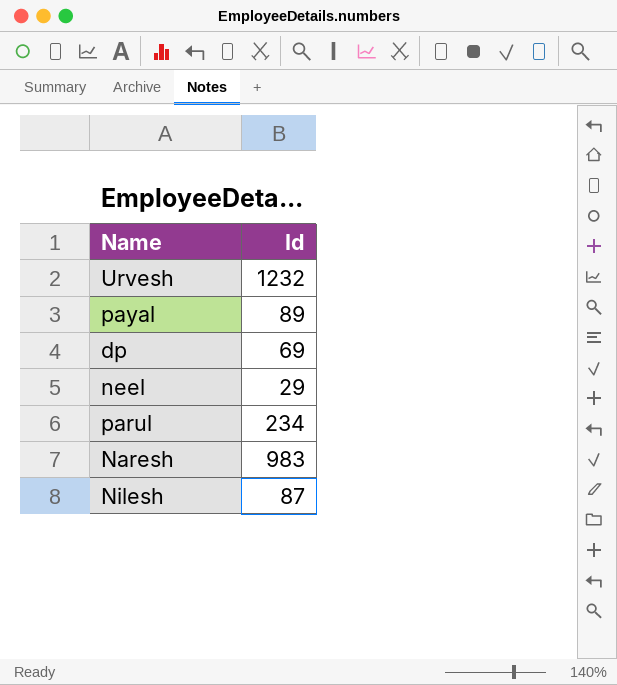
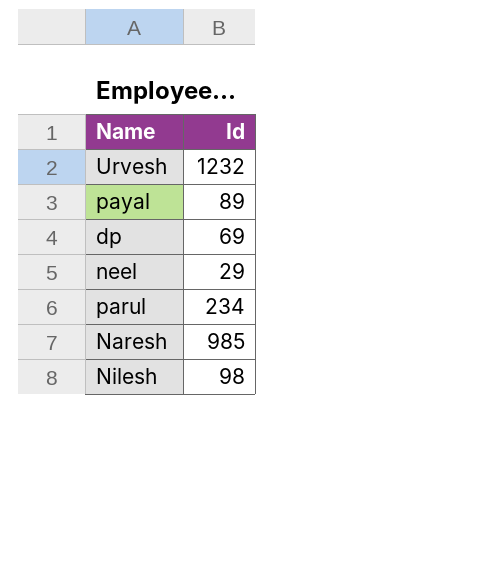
Naresh | Id: 983 -> 985
Nilesh | Id: 87 -> 98

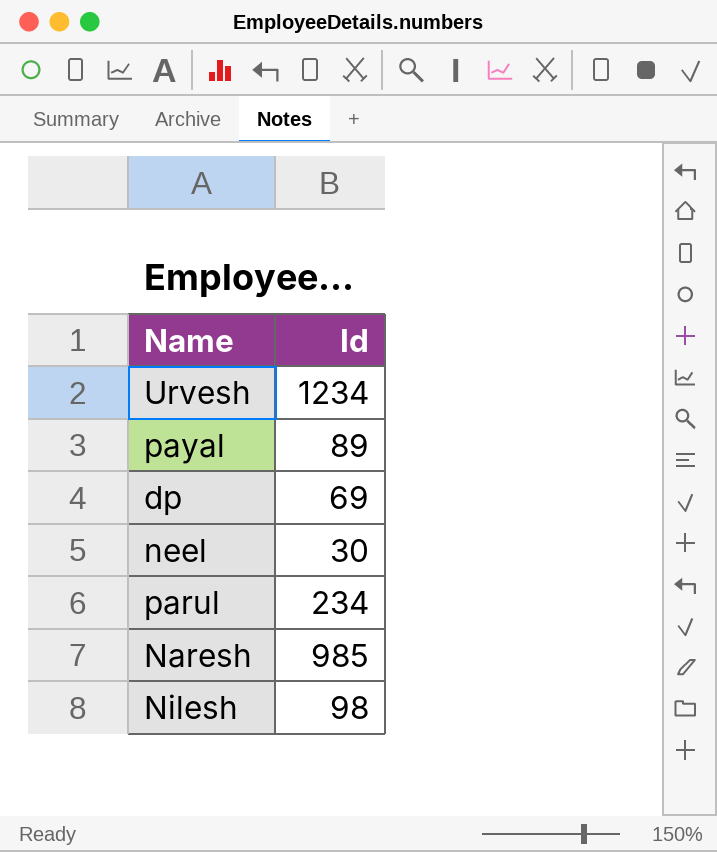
Urvesh | Id: 1232 -> 1234
neel | Id: 29 -> 30

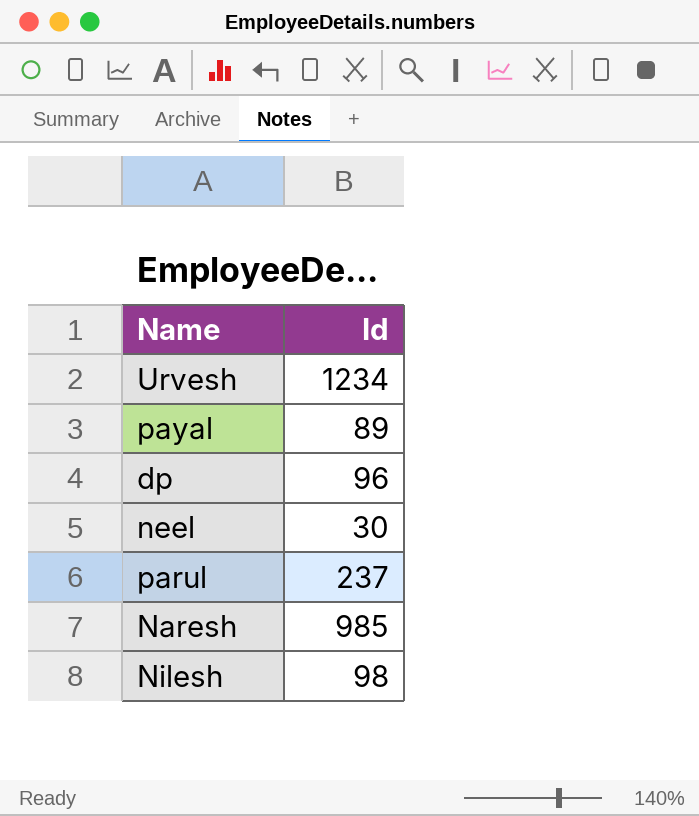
dp | Id: 69 -> 96
parul | Id: 234 -> 237

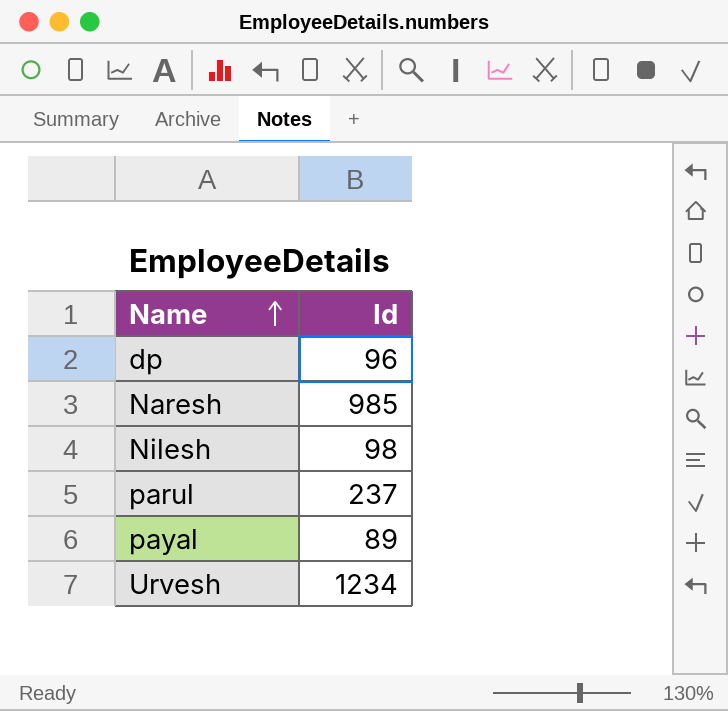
row order: none -> Name ascending
row neel: 30 -> none

